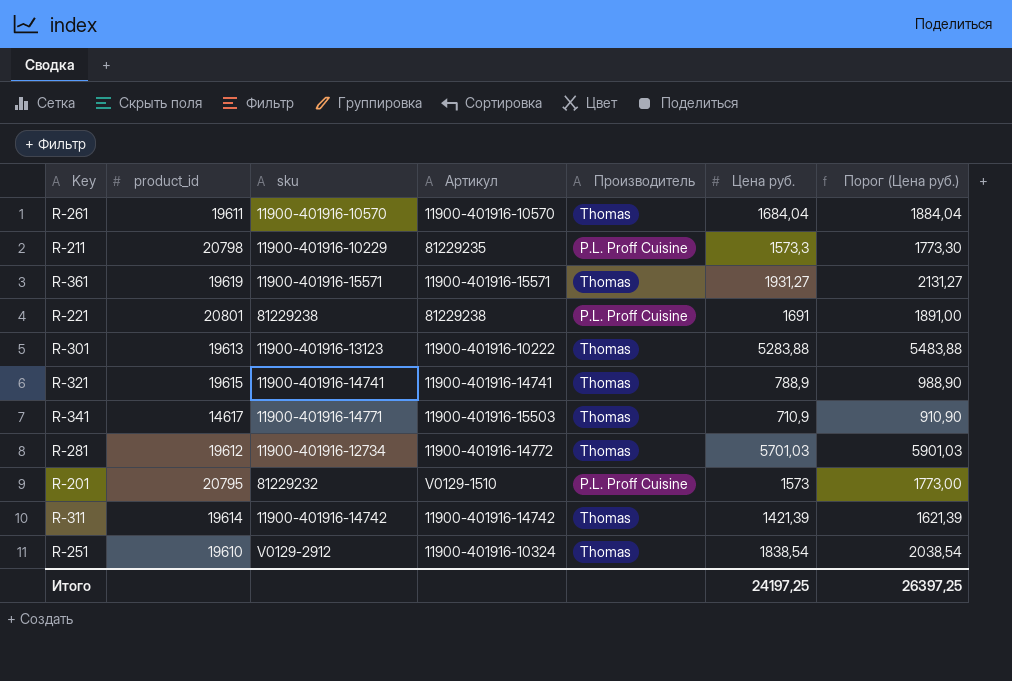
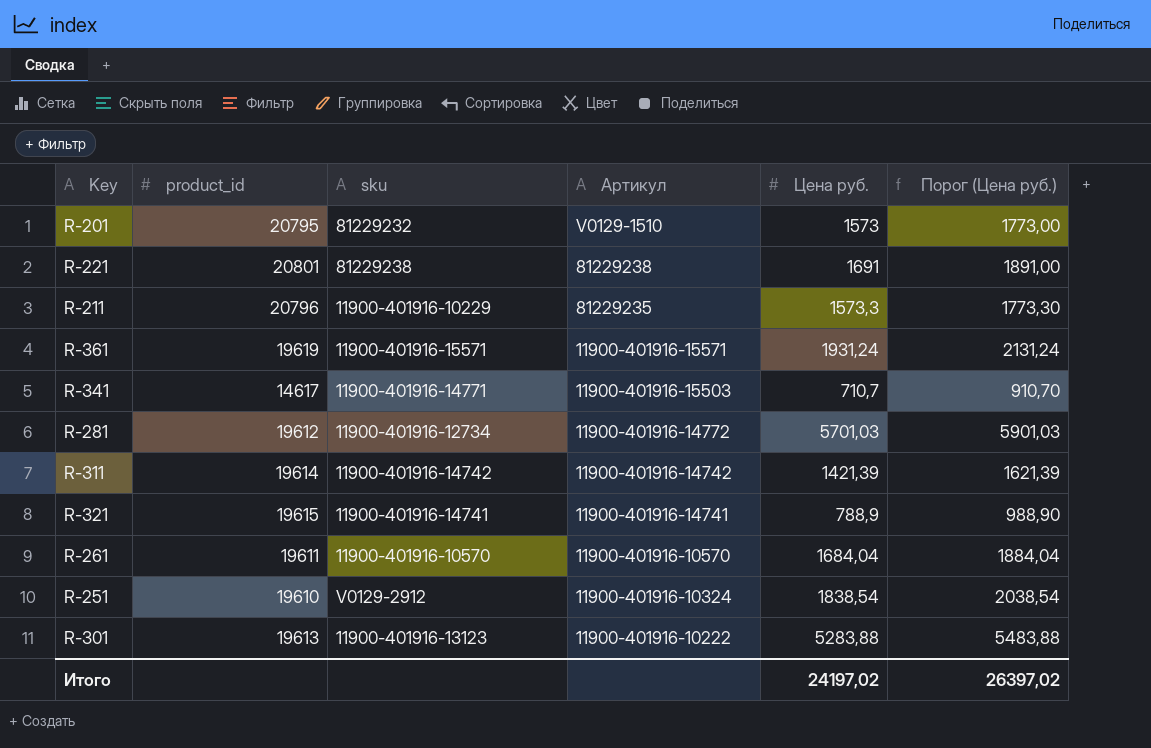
row order: none -> Артикул descending
column Производитель | position: 5 -> none
R-211 | product_id: 20798 -> 20796
R-361 | Цена руб.: 1931,27 -> 1931,24
R-361 | Порог (Цена руб.): 2131,27 -> 2131,24
R-341 | Цена руб.: 710,9 -> 710,7
R-341 | Порог (Цена руб.): 910,90 -> 910,70
Итого | Цена руб.: 24197,25 -> 24197,02
Итого | Порог (Цена руб.): 26397,25 -> 26397,02

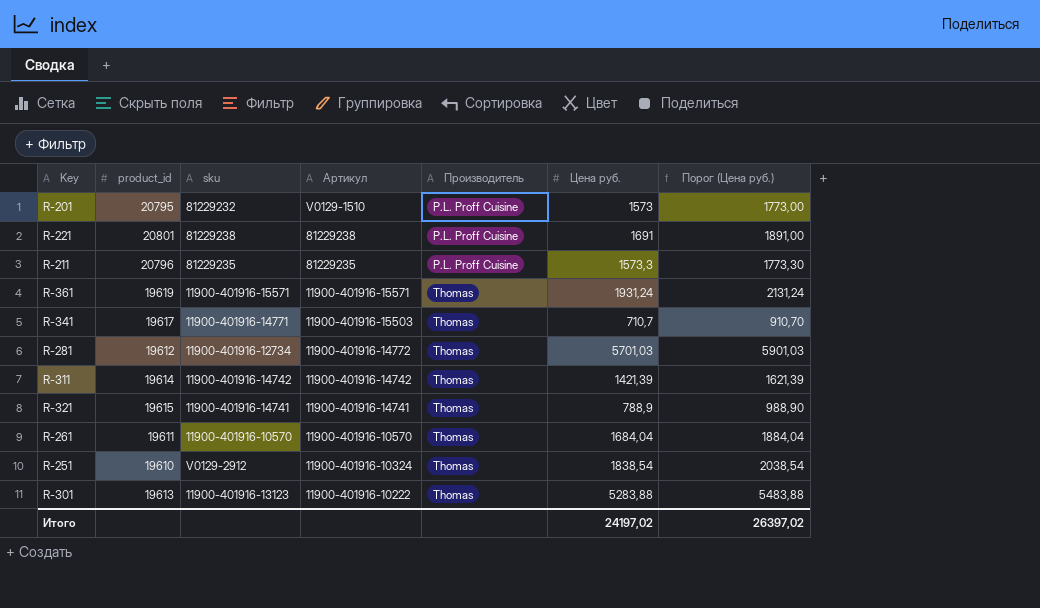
column Производитель | position: none -> 5
R-211 | sku: 11900-401916-10229 -> 81229235
R-341 | product_id: 14617 -> 19617

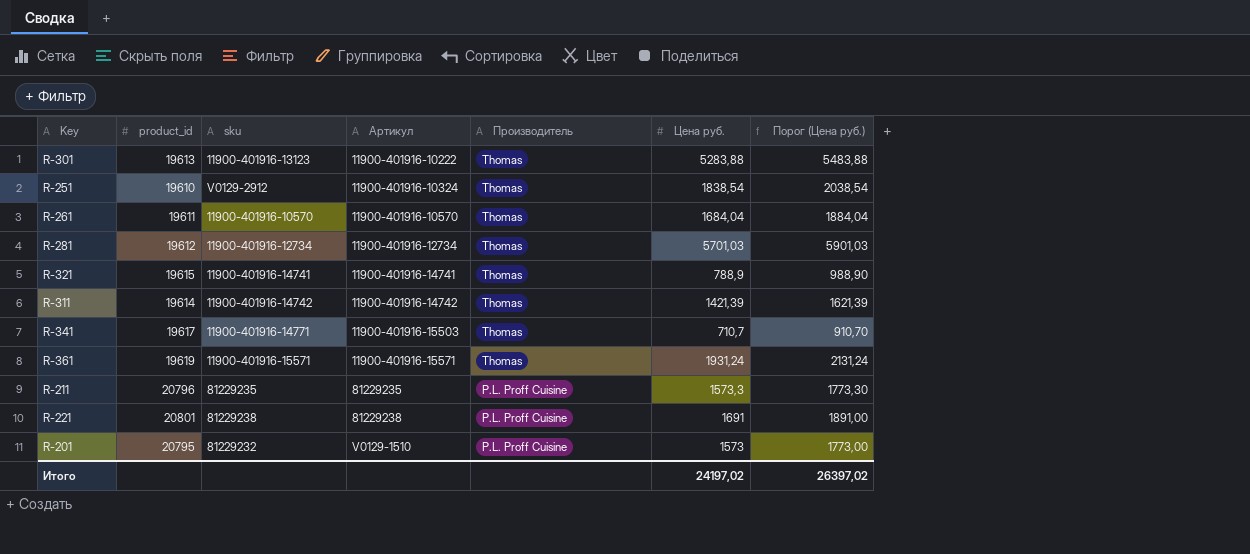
row order: Артикул descending -> Артикул ascending
R-281 | Артикул: 11900-401916-14772 -> 11900-401916-12734

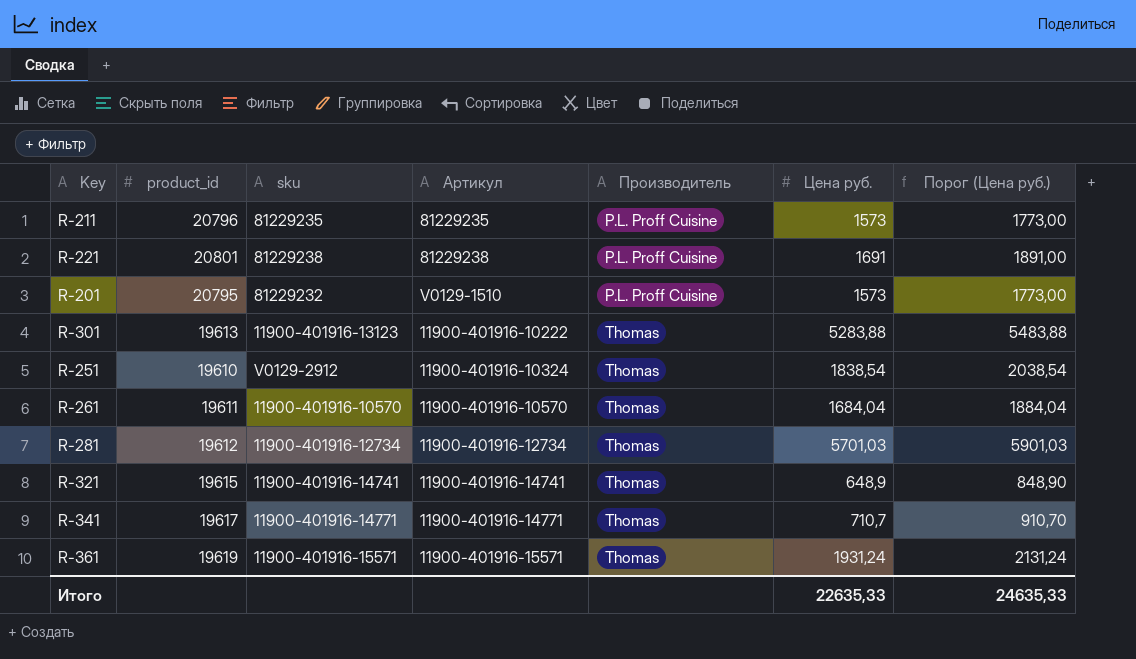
row order: Артикул ascending -> Производитель ascending
row R-311: 19614 | 11900-401916-14742 | 11900-401916-14742 | Thomas | 1421,39 | 1621,39 -> none
R-211 | Цена руб.: 1573,3 -> 1573
R-211 | Порог (Цена руб.): 1773,30 -> 1773,00
R-321 | Цена руб.: 788,9 -> 648,9
R-321 | Порог (Цена руб.): 988,90 -> 848,90
R-341 | Артикул: 11900-401916-15503 -> 11900-401916-14771
Итого | Цена руб.: 24197,02 -> 22635,33
Итого | Порог (Цена руб.): 26397,02 -> 24635,33

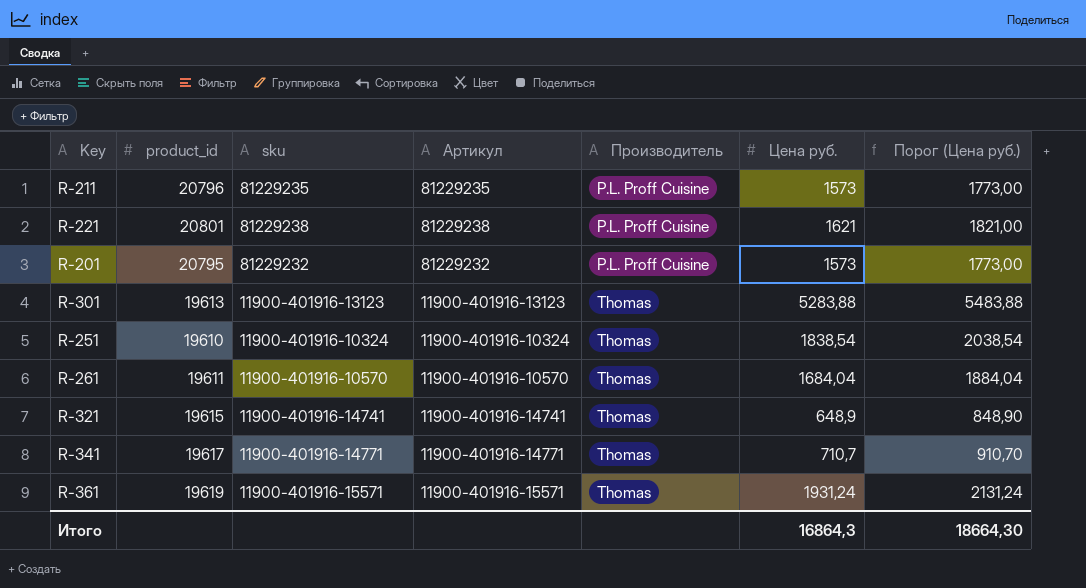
row R-281: 19612 | 11900-401916-12734 | 11900-401916-12734 | Thomas | 5701,03 | 5901,03 -> none
R-221 | Цена руб.: 1691 -> 1621
R-221 | Порог (Цена руб.): 1891,00 -> 1821,00
R-201 | Артикул: V0129-1510 -> 81229232
R-301 | Артикул: 11900-401916-10222 -> 11900-401916-13123
R-251 | sku: V0129-2912 -> 11900-401916-10324
Итого | Цена руб.: 22635,33 -> 16864,3
Итого | Порог (Цена руб.): 24635,33 -> 18664,30

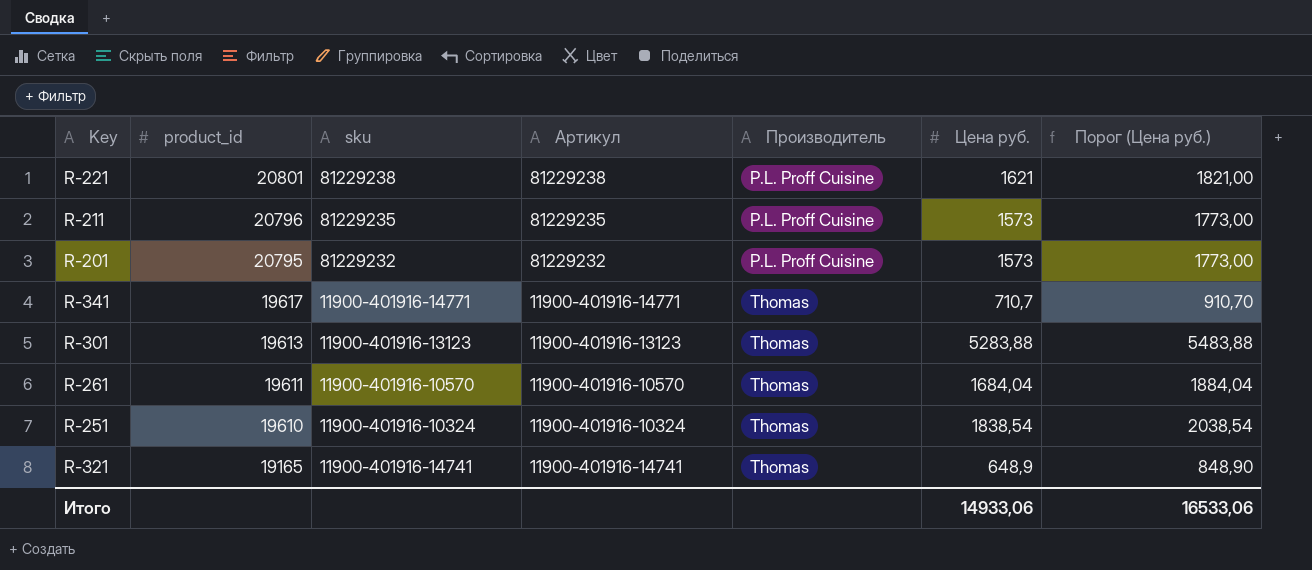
row order: Производитель ascending -> product_id descending
row R-361: 19619 | 11900-401916-15571 | 11900-401916-15571 | Thomas | 1931,24 | 2131,24 -> none
R-321 | product_id: 19615 -> 19165
Итого | Цена руб.: 16864,3 -> 14933,06
Итого | Порог (Цена руб.): 18664,30 -> 16533,06

